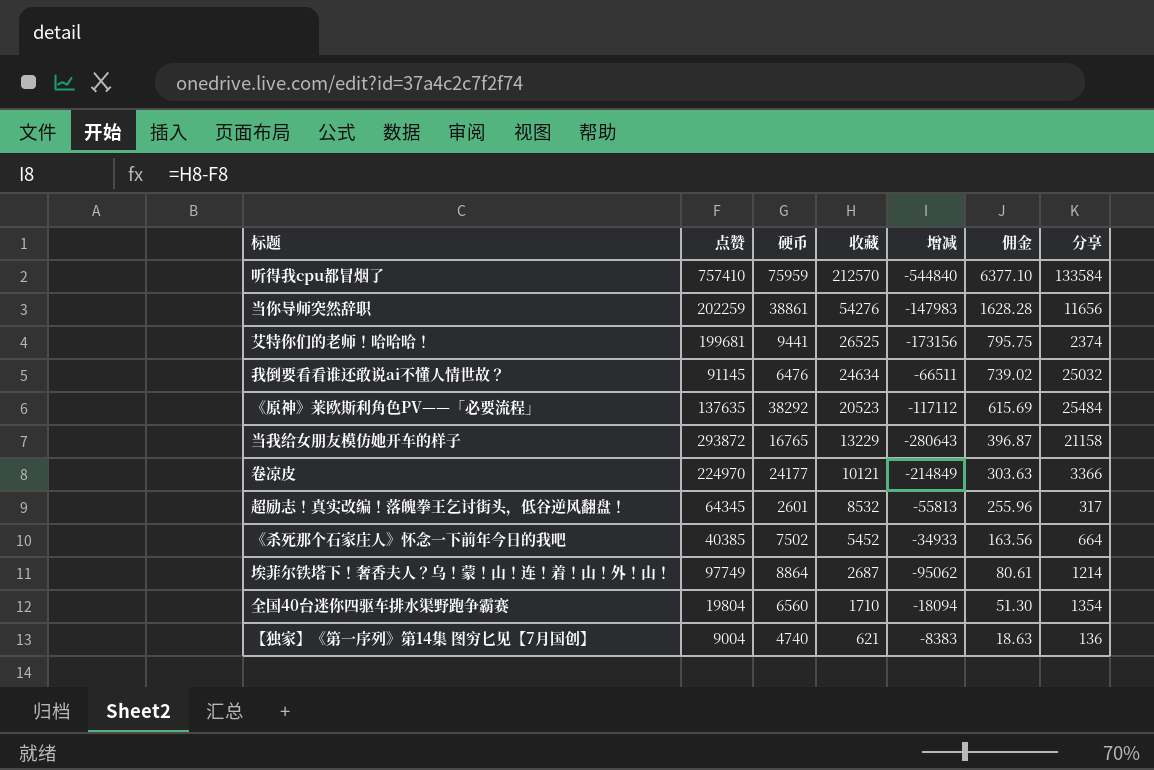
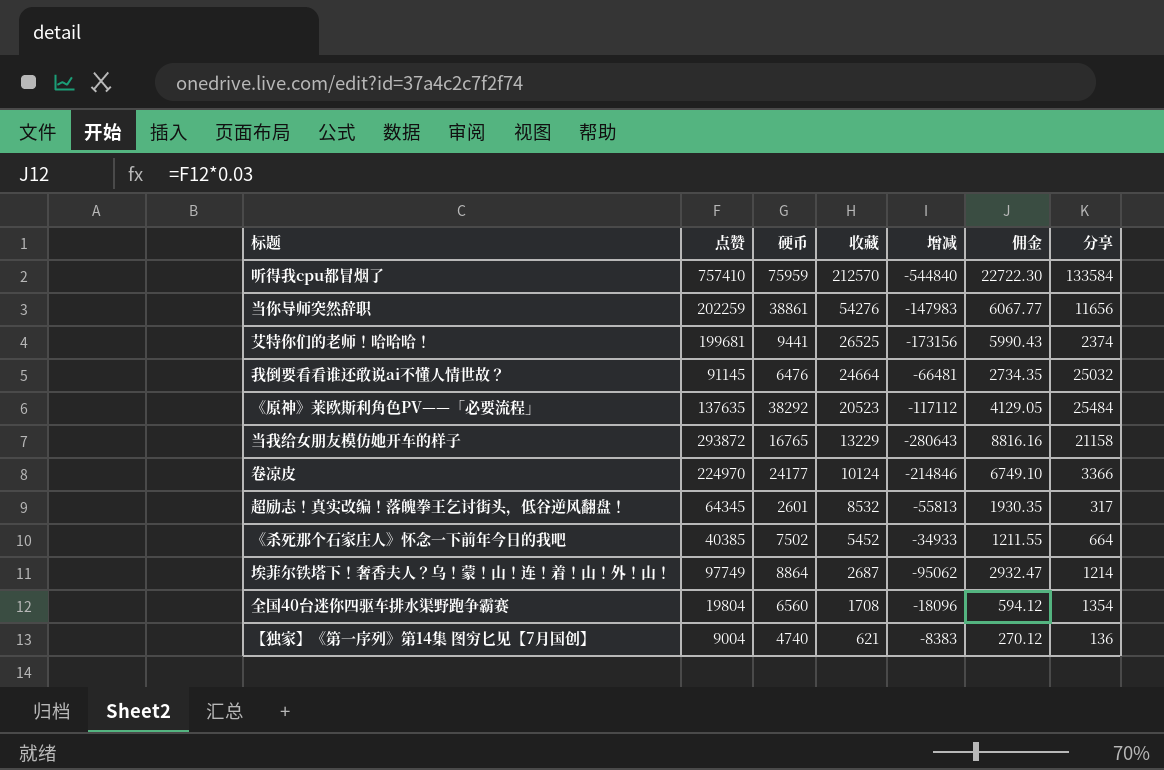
column 佣金 | formula: [收藏] * 0.03 -> [点赞] * 0.03
我倒要看看谁还敢说ai不懂人情世故？ | 收藏: 24634 -> 24664
我倒要看看谁还敢说ai不懂人情世故？ | 增减: -66511 -> -66481
卷凉皮 | 收藏: 10121 -> 10124
卷凉皮 | 增减: -214849 -> -214846
全国40台迷你四驱车排水渠野跑争霸赛 | 收藏: 1710 -> 1708
全国40台迷你四驱车排水渠野跑争霸赛 | 增减: -18094 -> -18096

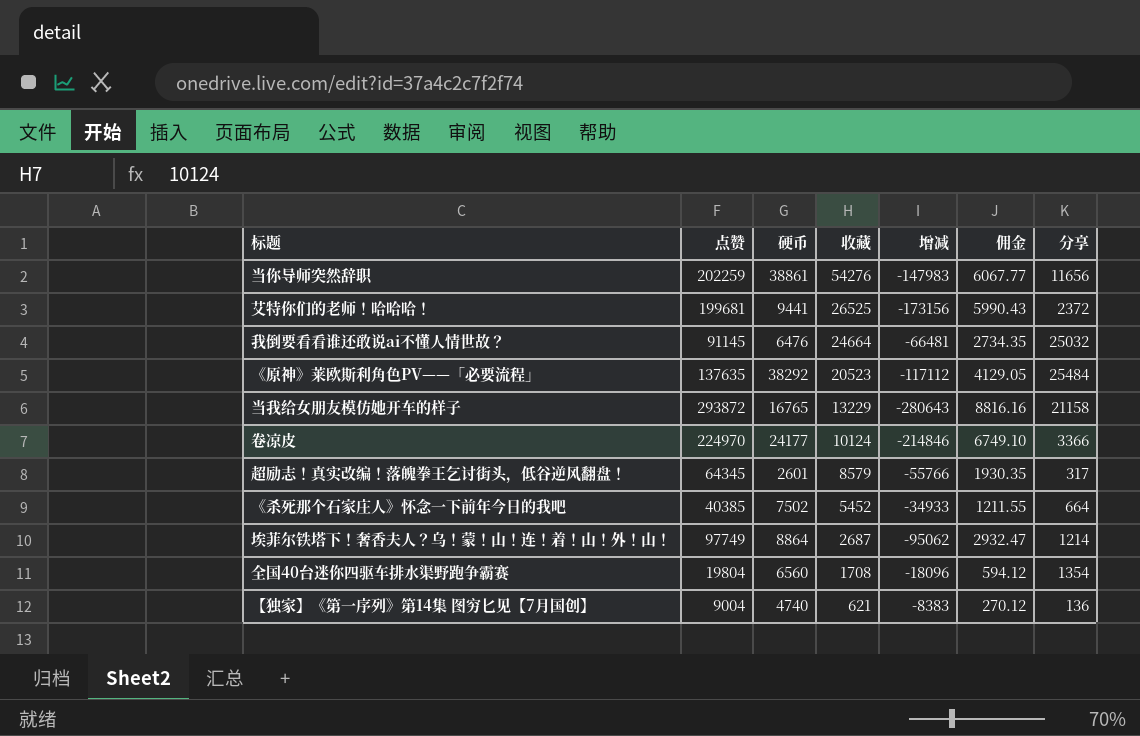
row 听得我cpu都冒烟了: 757410 | 75959 | 212570 | -544840 | 22722.30 | 133584 -> none
艾特你们的老师！哈哈哈！ | 分享: 2374 -> 2372
超励志！真实改编！落魄拳王乞讨街头，低谷逆风翻盘！ | 收藏: 8532 -> 8579
超励志！真实改编！落魄拳王乞讨街头，低谷逆风翻盘！ | 增减: -55813 -> -55766

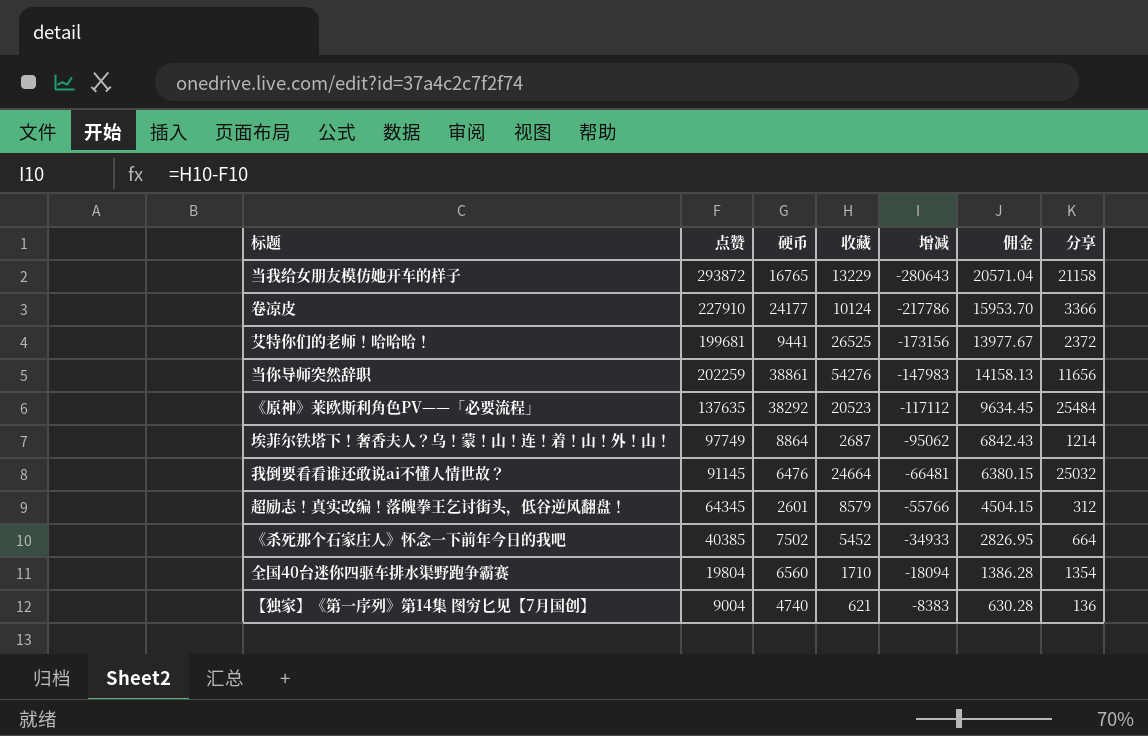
row order: 收藏 descending -> 增减 ascending
column 佣金 | formula: [点赞] * 0.03 -> [点赞] * 0.07
卷凉皮 | 点赞: 224970 -> 227910
卷凉皮 | 增减: -214846 -> -217786
超励志！真实改编！落魄拳王乞讨街头，低谷逆风翻盘！ | 分享: 317 -> 312
全国40台迷你四驱车排水渠野跑争霸赛 | 收藏: 1708 -> 1710
全国40台迷你四驱车排水渠野跑争霸赛 | 增减: -18096 -> -18094

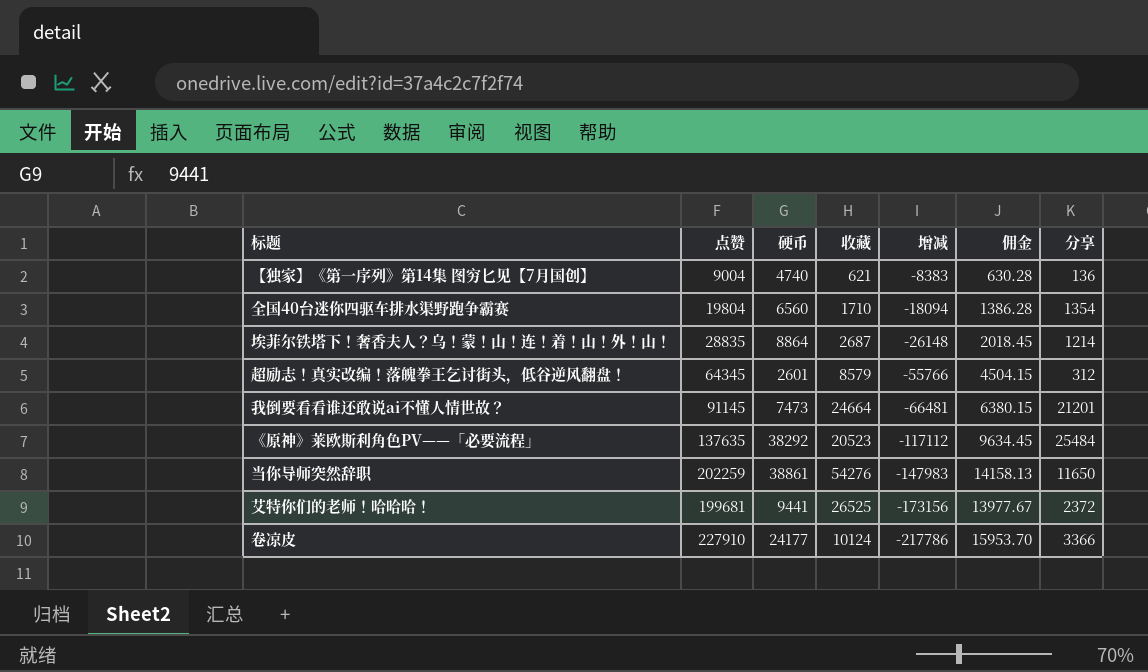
row order: 增减 ascending -> 增减 descending
row 当我给女朋友模仿她开车的样子: 293872 | 16765 | 13229 | -280643 | 20571.04 | 21158 -> none
row 《杀死那个石家庄人》怀念一下前年今日的我吧: 40385 | 7502 | 5452 | -34933 | 2826.95 | 664 -> none
埃菲尔铁塔下！奢香夫人？乌！蒙！山！连！着！山！外！山！ | 点赞: 97749 -> 28835
埃菲尔铁塔下！奢香夫人？乌！蒙！山！连！着！山！外！山！ | 增减: -95062 -> -26148
埃菲尔铁塔下！奢香夫人？乌！蒙！山！连！着！山！外！山！ | 佣金: 6842.43 -> 2018.45
我倒要看看谁还敢说ai不懂人情世故？ | 硬币: 6476 -> 7473
我倒要看看谁还敢说ai不懂人情世故？ | 分享: 25032 -> 21201
当你导师突然辞职 | 分享: 11656 -> 11650

